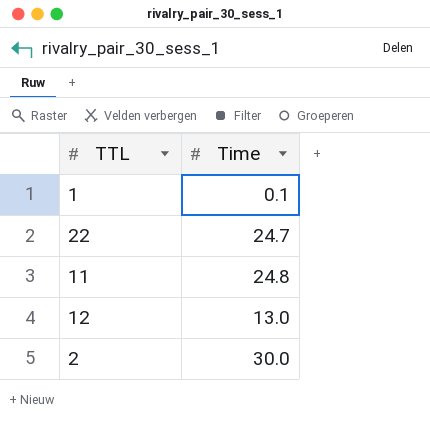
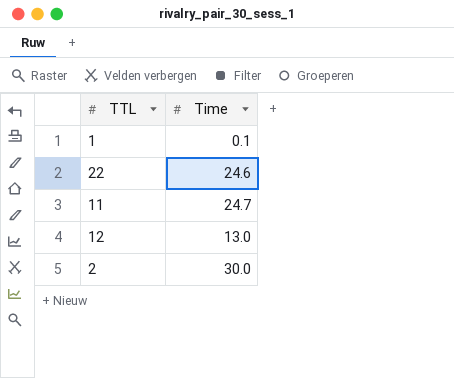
22 | Time: 24.7 -> 24.6
11 | Time: 24.8 -> 24.7

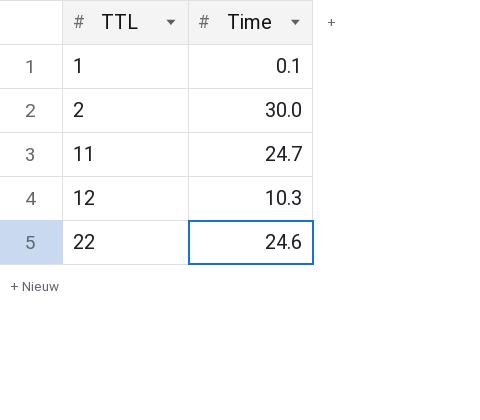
row order: none -> TTL ascending
12 | Time: 13.0 -> 10.3

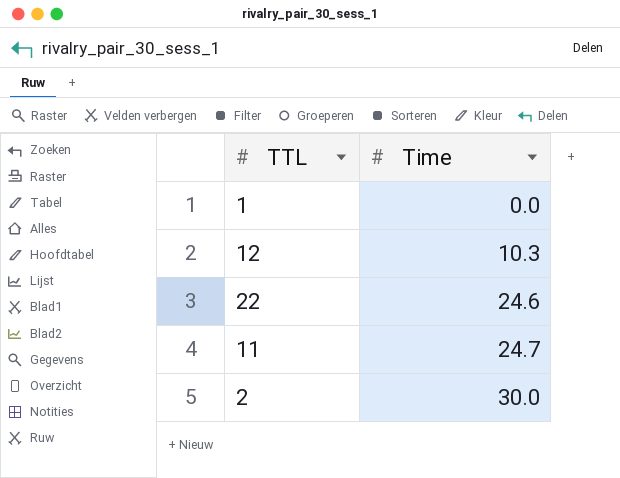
row order: TTL ascending -> Time ascending
1 | Time: 0.1 -> 0.0

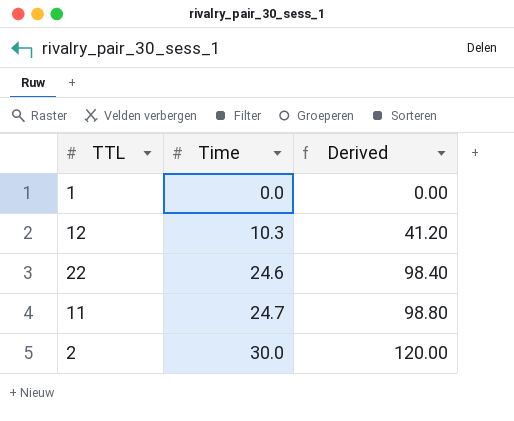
column Derived | formula: none -> [Time] * 4

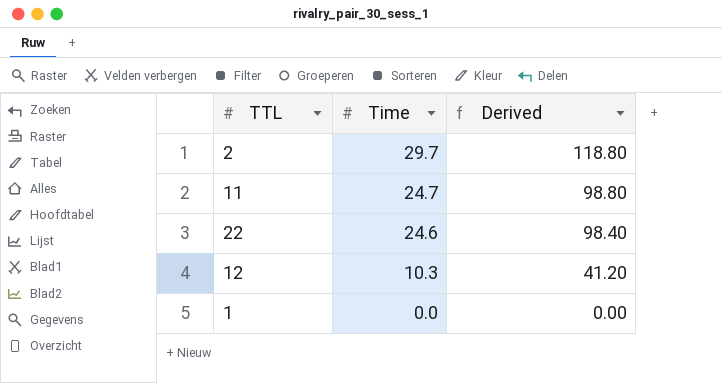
row order: Time ascending -> Time descending
2 | Time: 30.0 -> 29.7
2 | Derived: 120.00 -> 118.80

